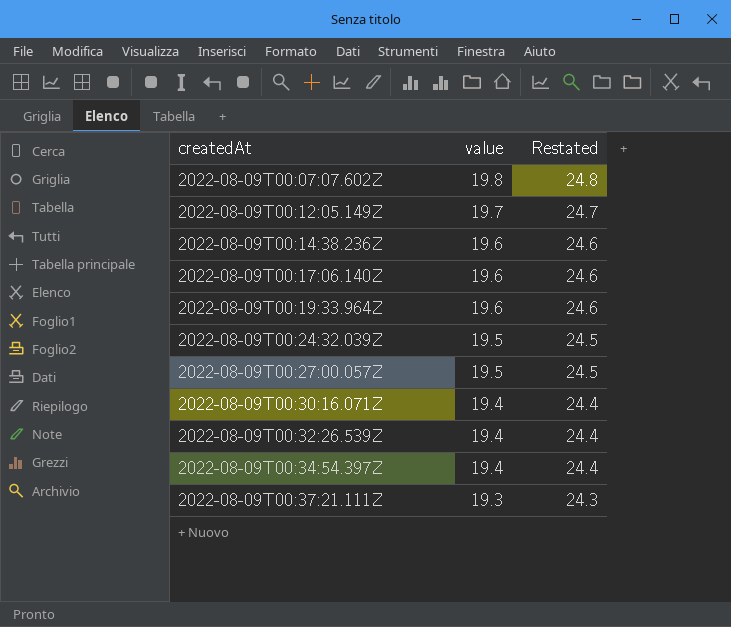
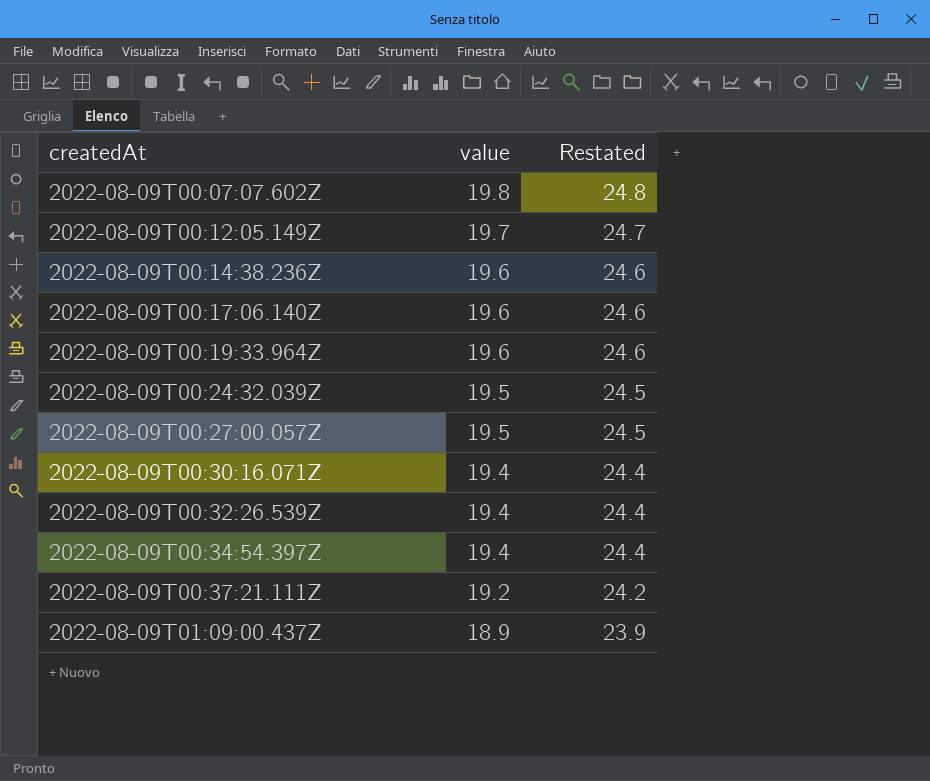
2022-08-09T00:37:21.111Z | value: 19.3 -> 19.2
2022-08-09T00:37:21.111Z | Restated: 24.3 -> 24.2
row 2022-08-09T01:09:00.437Z: none -> 18.9 | 23.9

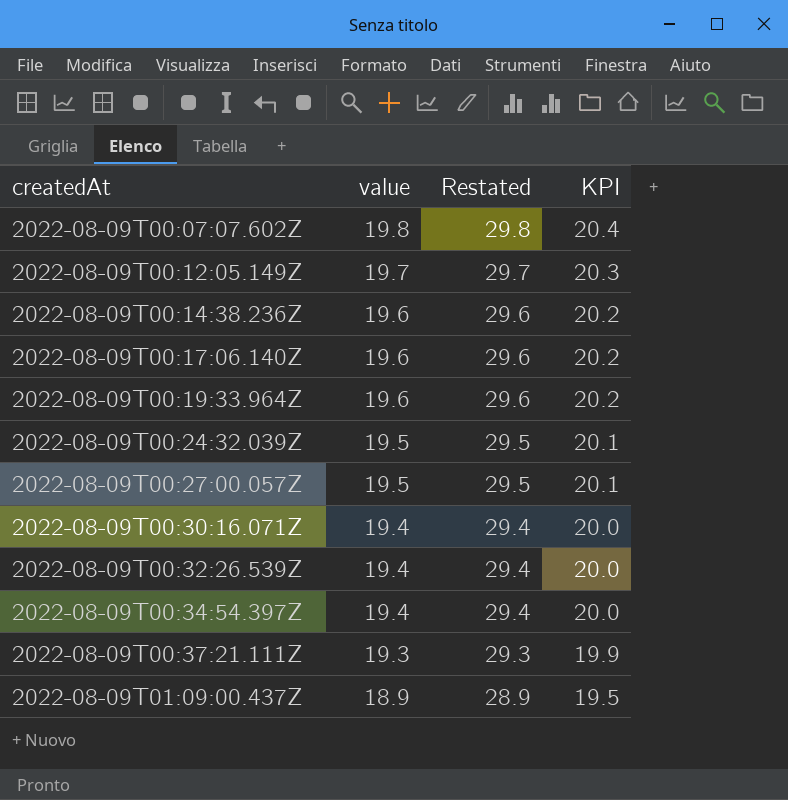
column Restated | formula: [value] + 5 -> [value] + 10
column KPI | formula: none -> [value] * 1.03
2022-08-09T00:37:21.111Z | value: 19.2 -> 19.3

